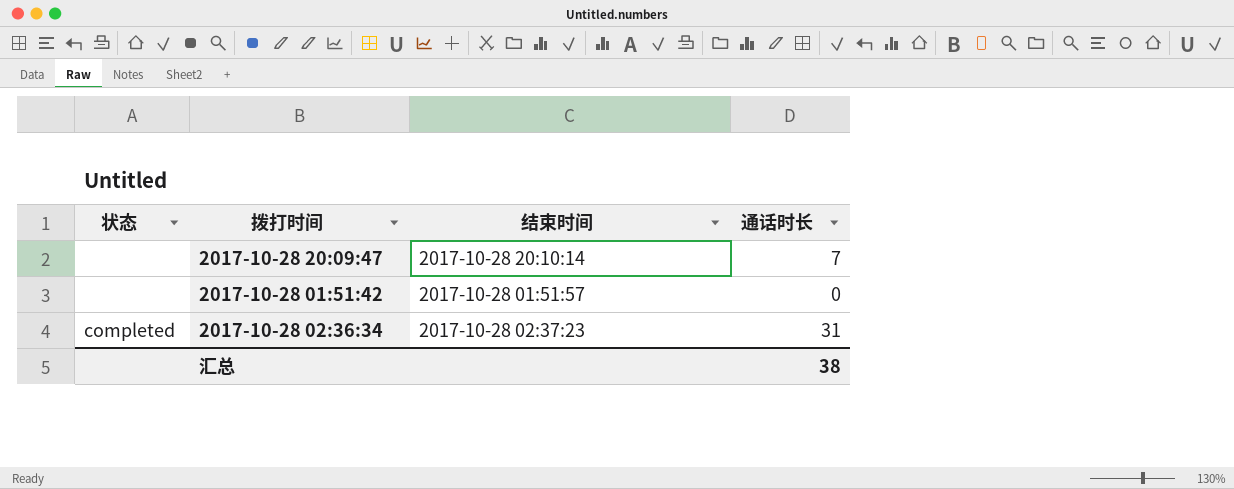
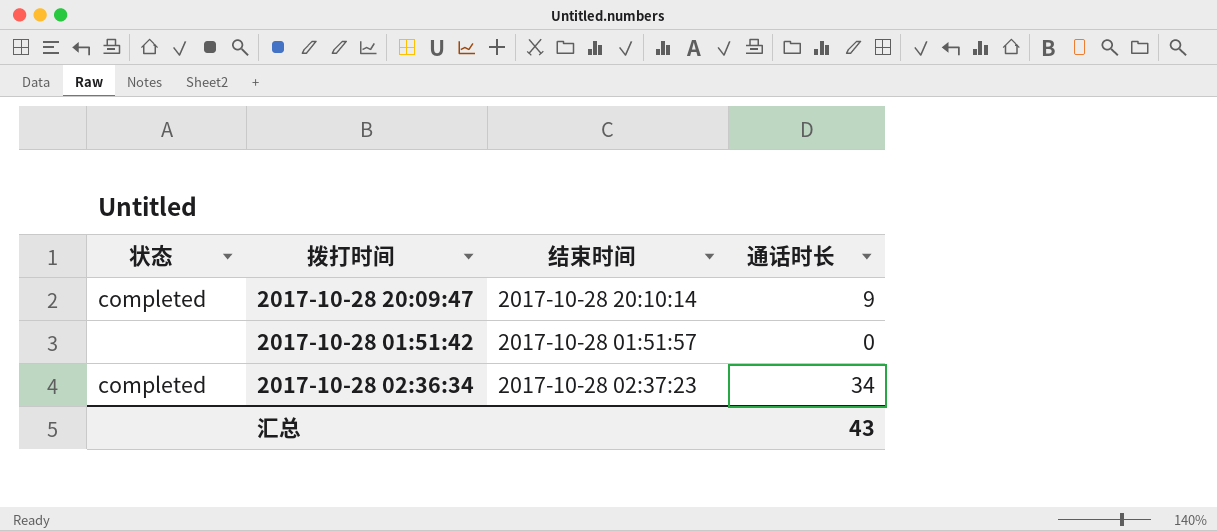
2017-10-28 20:09:47 | 状态: none -> completed
2017-10-28 20:09:47 | 通话时长: 7 -> 9
2017-10-28 02:36:34 | 通话时长: 31 -> 34
汇总 | 通话时长: 38 -> 43

